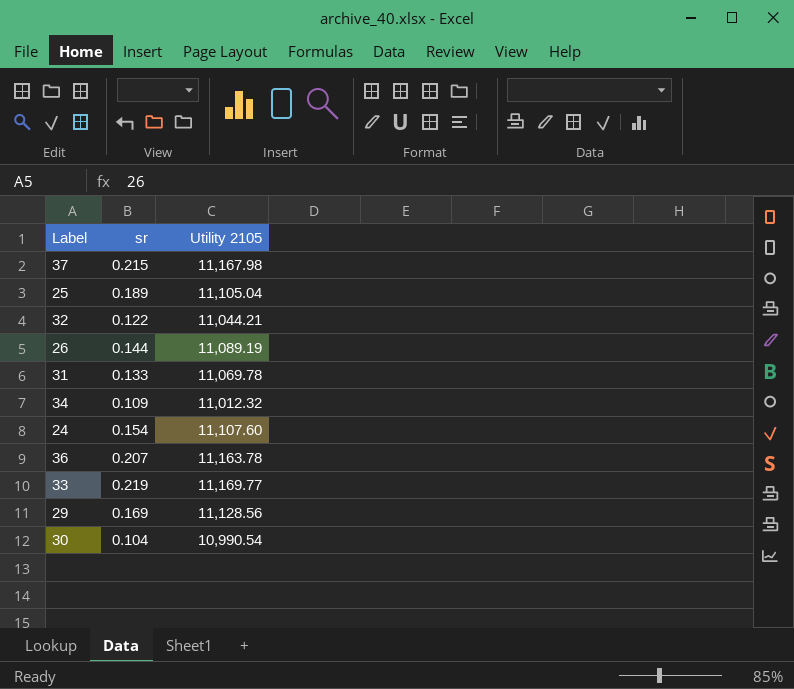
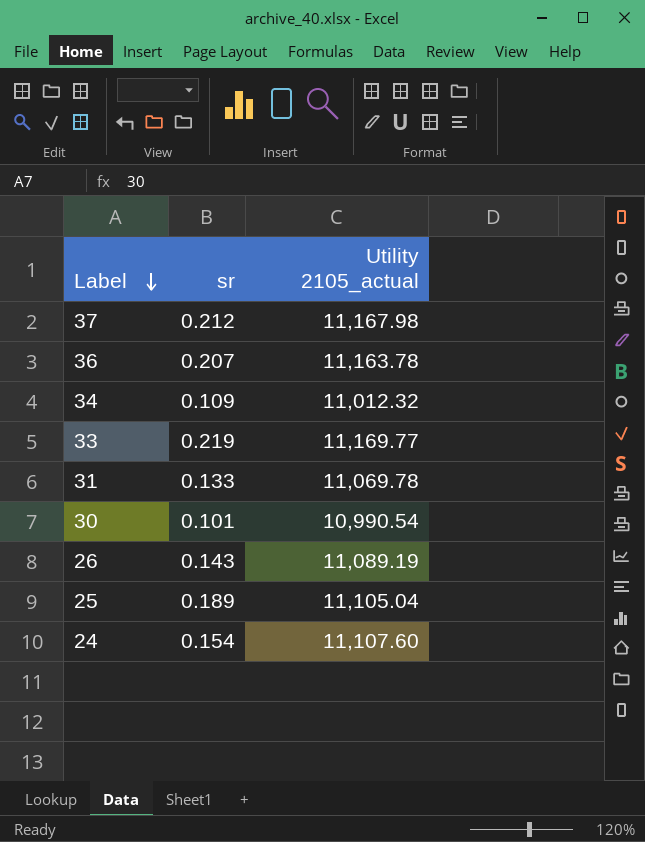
row order: none -> Label descending
column name: Utility 2105 -> Utility 2105_actual
row 32: 0.122 | 11,044.21 -> none
row 29: 0.169 | 11,128.56 -> none
37 | sr: 0.215 -> 0.212
30 | sr: 0.104 -> 0.101
26 | sr: 0.144 -> 0.143

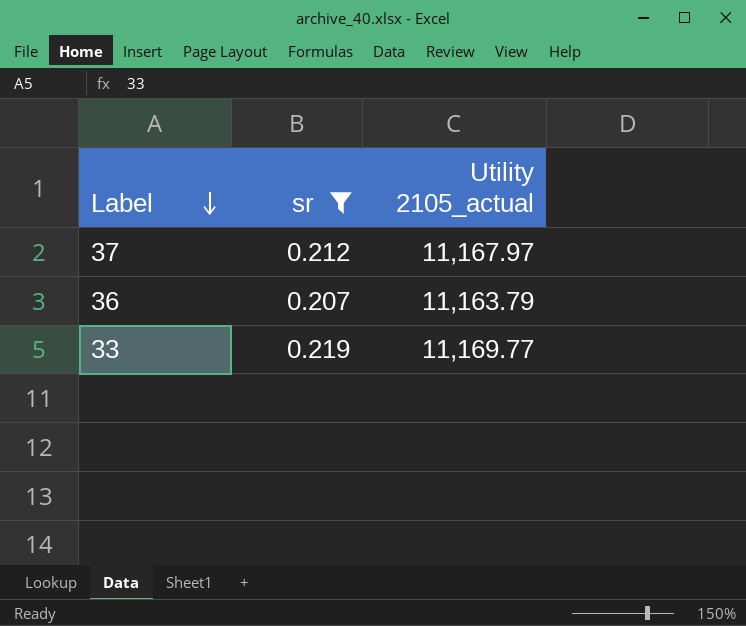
filter: none -> sr >= 0.207
37 | Utility 2105_actual: 11,167.98 -> 11,167.97
36 | Utility 2105_actual: 11,163.78 -> 11,163.79

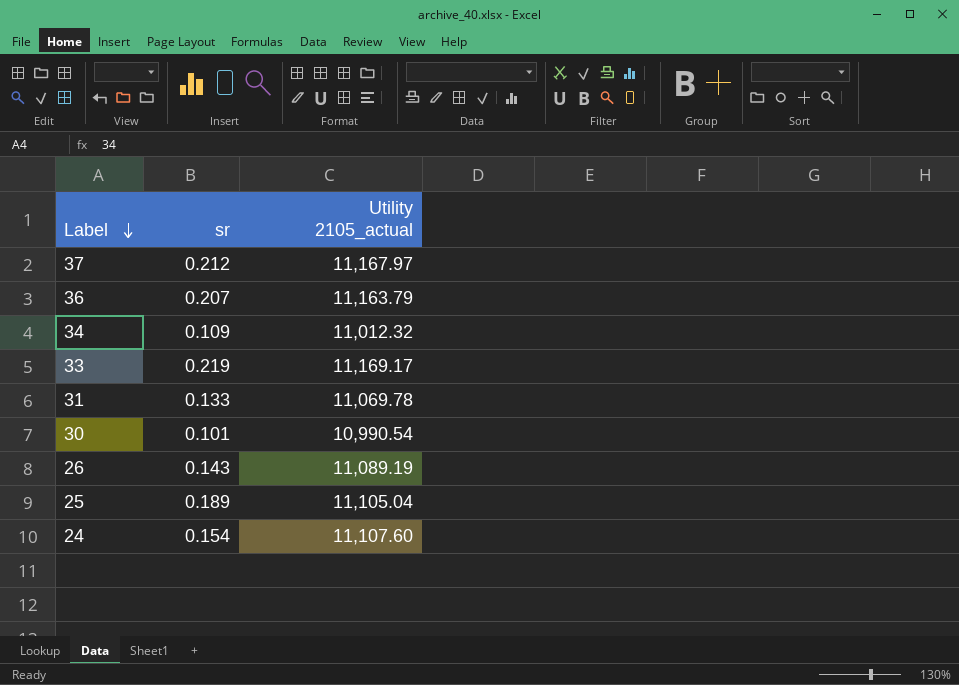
filter: sr >= 0.207 -> none
33 | Utility 2105_actual: 11,169.77 -> 11,169.17

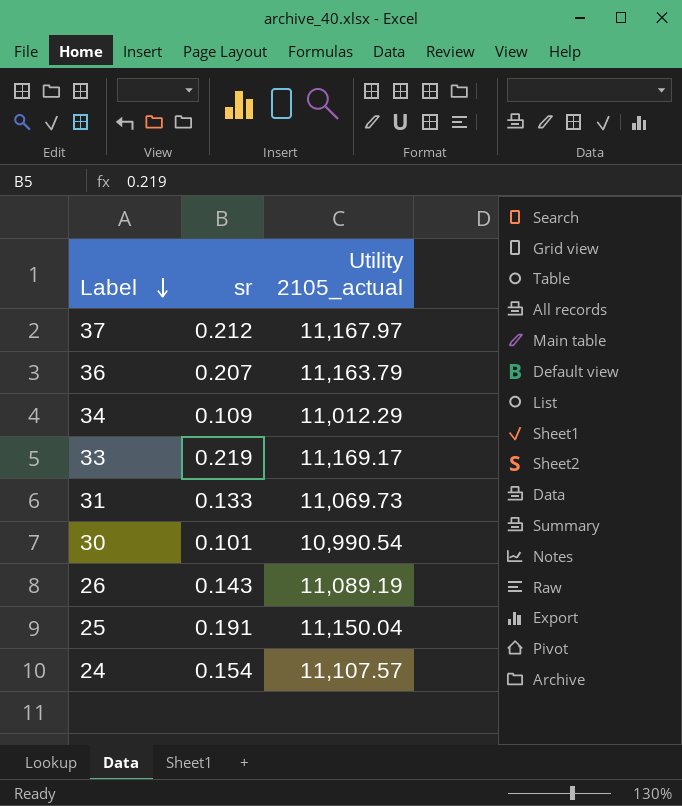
34 | Utility 2105_actual: 11,012.32 -> 11,012.29
31 | Utility 2105_actual: 11,069.78 -> 11,069.73
25 | sr: 0.189 -> 0.191
25 | Utility 2105_actual: 11,105.04 -> 11,150.04
24 | Utility 2105_actual: 11,107.60 -> 11,107.57

